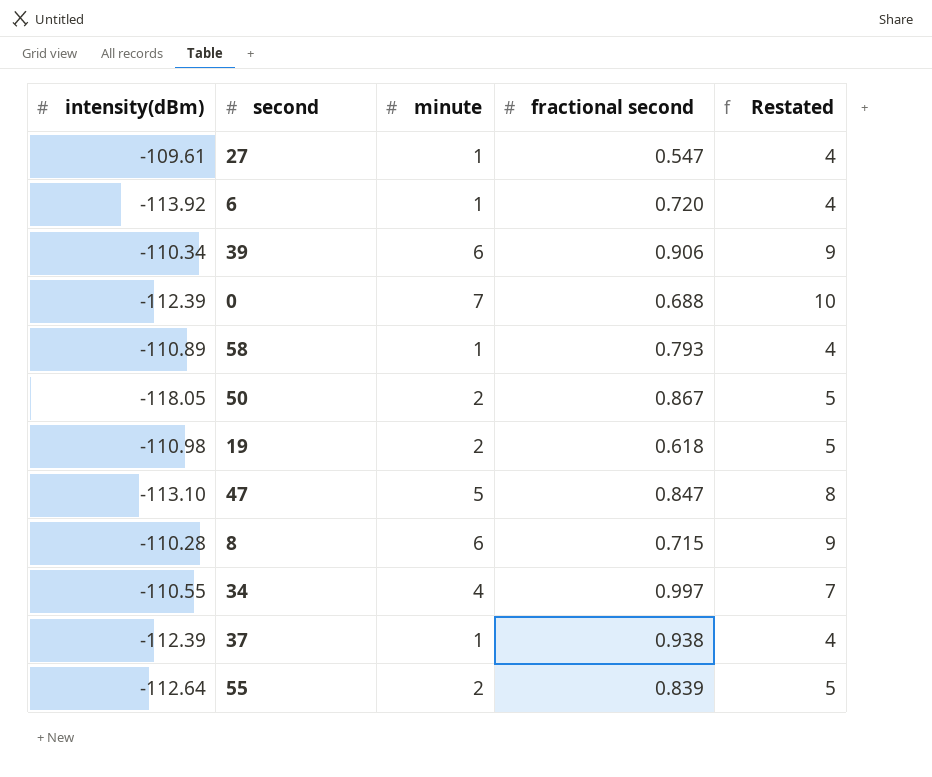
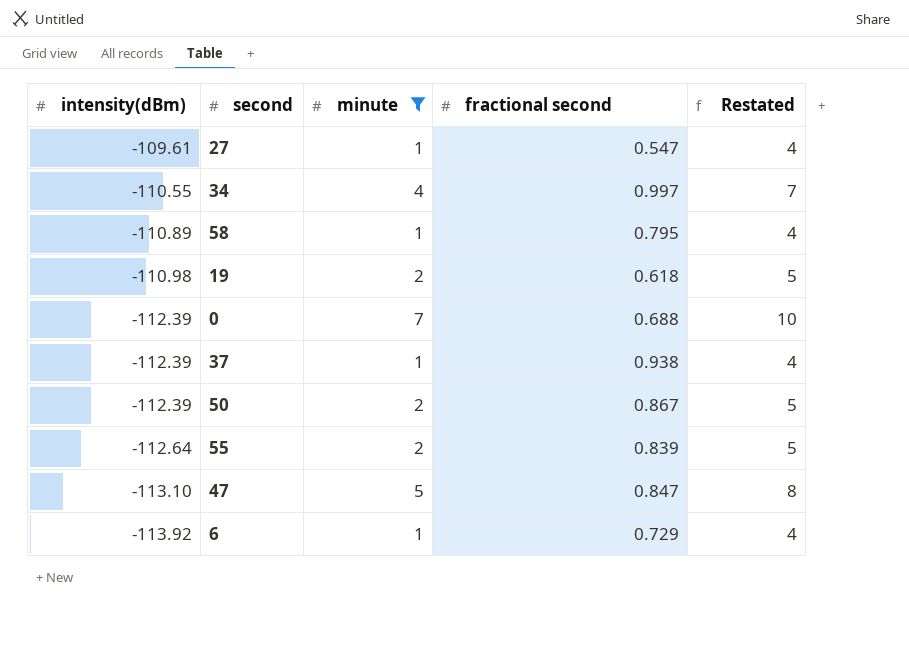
filter: none -> minute != 6
row order: none -> intensity(dBm) descending
58 | fractional second: 0.793 -> 0.795
50 | intensity(dBm): -118.05 -> -112.39
6 | fractional second: 0.720 -> 0.729

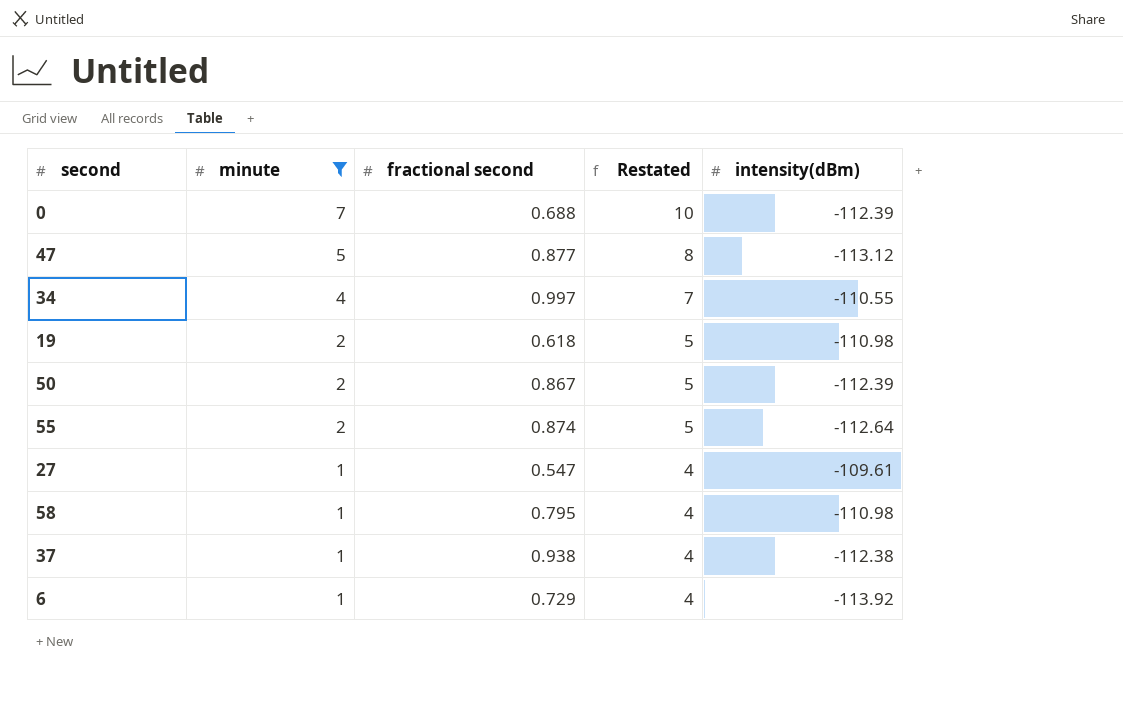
row order: intensity(dBm) descending -> minute descending
column intensity(dBm) | position: 1 -> 5
47 | fractional second: 0.847 -> 0.877
47 | intensity(dBm): -113.10 -> -113.12
55 | fractional second: 0.839 -> 0.874
58 | intensity(dBm): -110.89 -> -110.98
37 | intensity(dBm): -112.39 -> -112.38

